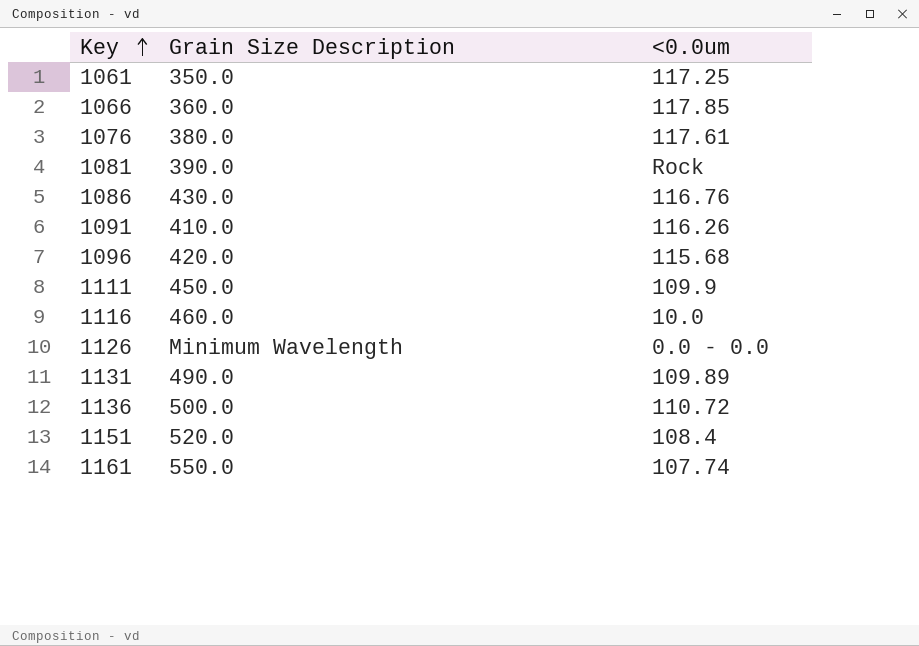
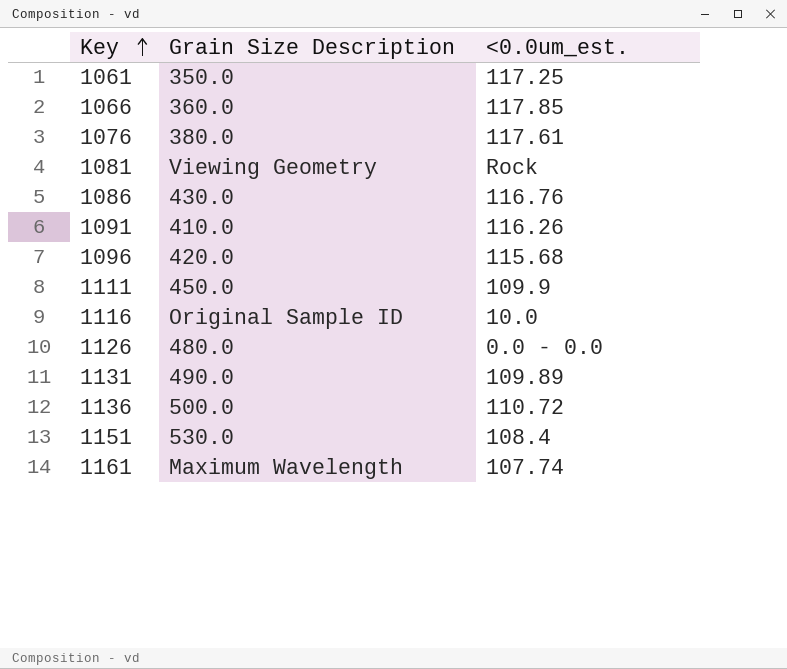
column name: <0.0um -> <0.0um_est.
1081 | Grain Size Description: 390.0 -> Viewing Geometry
1116 | Grain Size Description: 460.0 -> Original Sample ID
1126 | Grain Size Description: Minimum Wavelength -> 480.0
1151 | Grain Size Description: 520.0 -> 530.0
1161 | Grain Size Description: 550.0 -> Maximum Wavelength

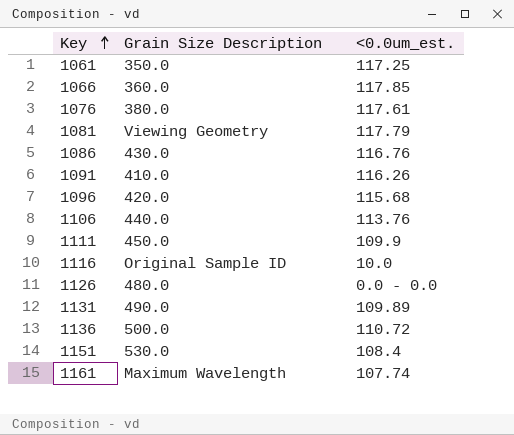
1081 | <0.0um_est.: Rock -> 117.79
row 1106: none -> 440.0 | 113.76

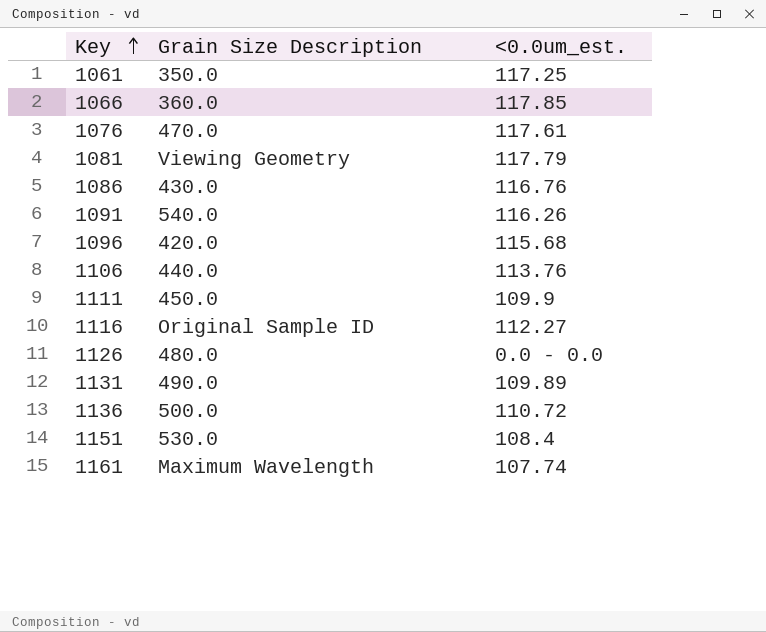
1076 | Grain Size Description: 380.0 -> 470.0
1091 | Grain Size Description: 410.0 -> 540.0
1116 | <0.0um_est.: 10.0 -> 112.27

